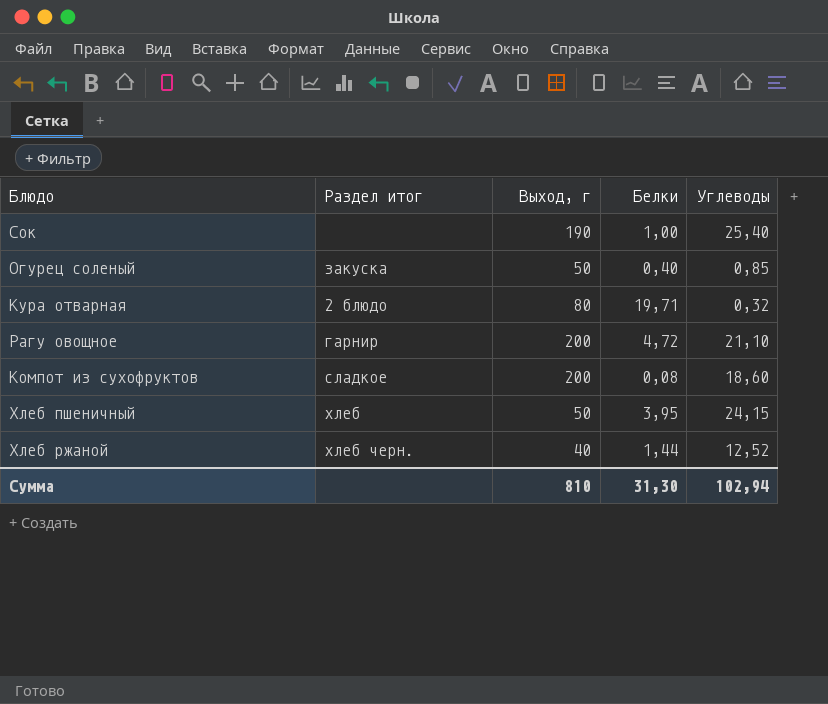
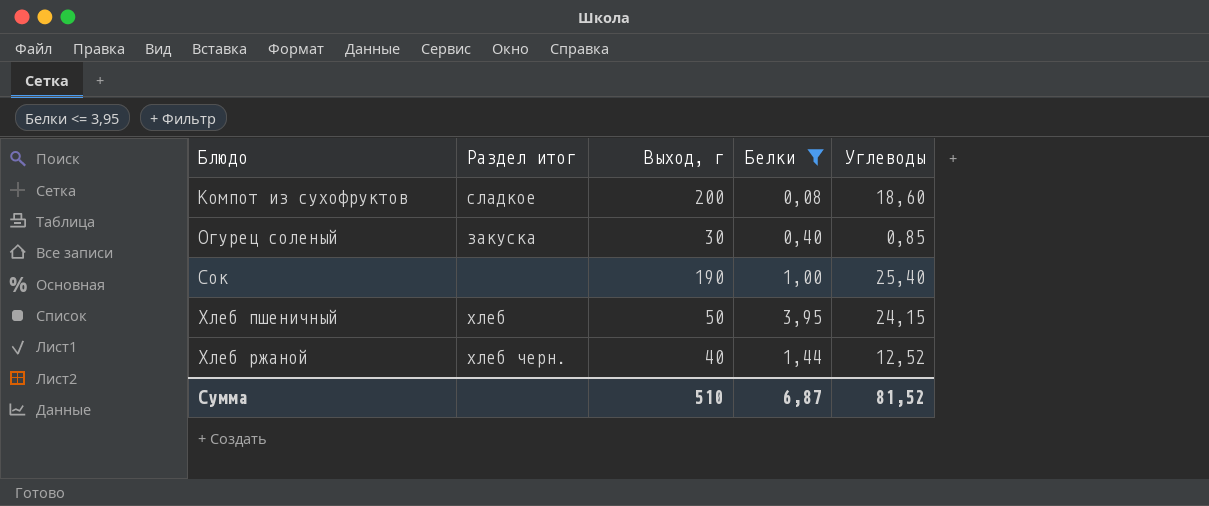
filter: none -> Белки <= 3,95
row order: none -> Блюдо ascending
Огурец соленый | Выход, г: 50 -> 30
Сумма | Выход, г: 810 -> 510
Сумма | Белки: 31,30 -> 6,87
Сумма | Углеводы: 102,94 -> 81,52

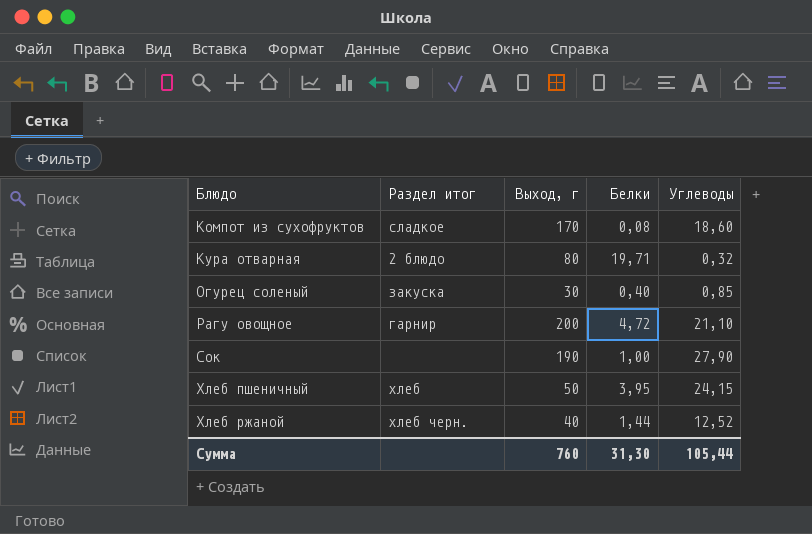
filter: Белки <= 3,95 -> none
Компот из сухофруктов | Выход, г: 200 -> 170
Сок | Углеводы: 25,40 -> 27,90
Сумма | Выход, г: 510 -> 760
Сумма | Белки: 6,87 -> 31,30
Сумма | Углеводы: 81,52 -> 105,44

